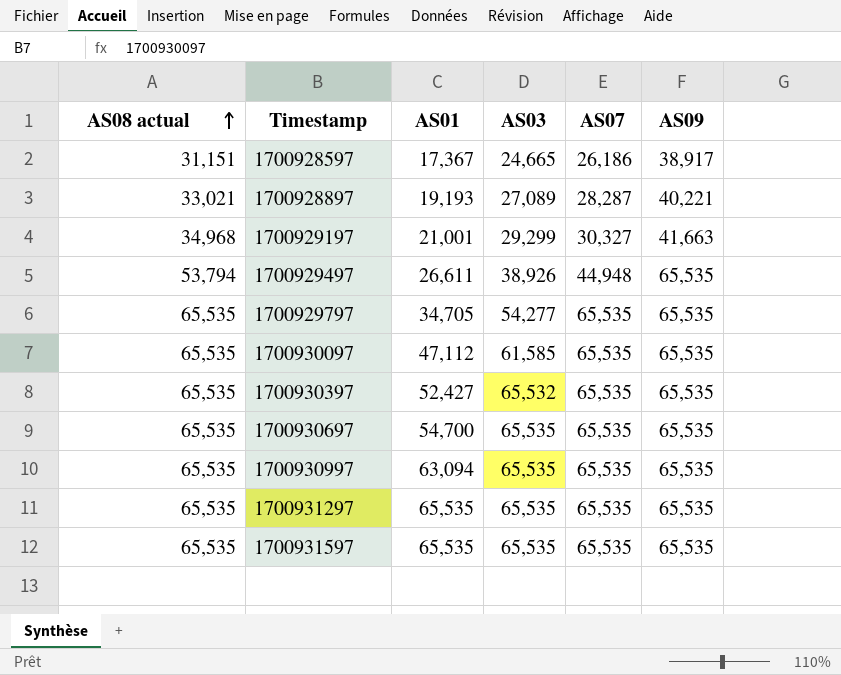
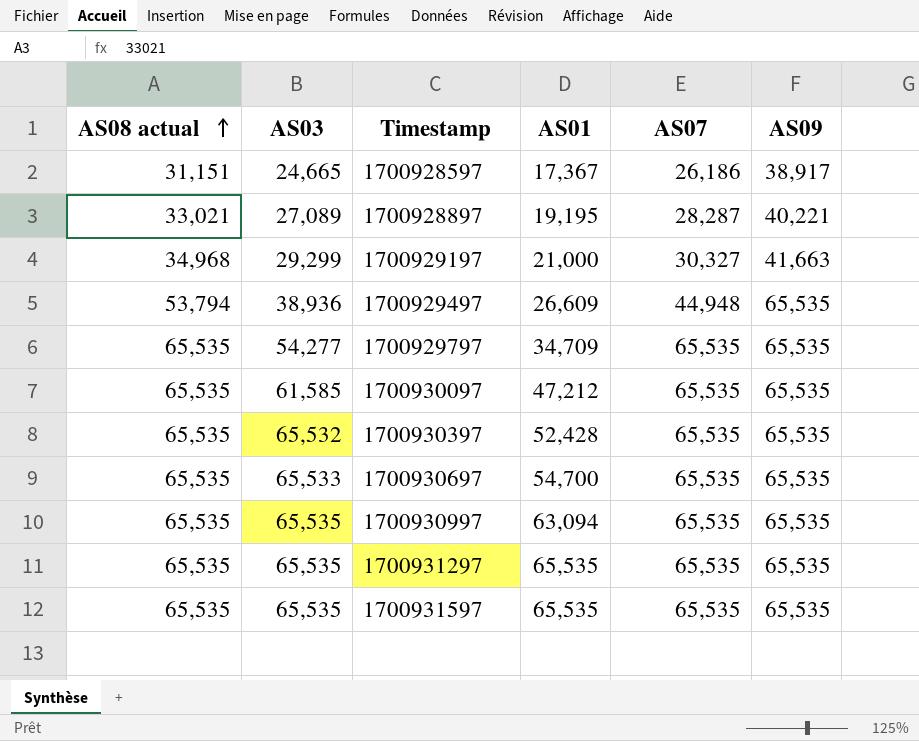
column AS03 | position: 4 -> 2
1700928897 | AS01: 19,193 -> 19,195
1700929197 | AS01: 21,001 -> 21,000
1700929497 | AS03: 38,926 -> 38,936
1700929497 | AS01: 26,611 -> 26,609
1700929797 | AS01: 34,705 -> 34,709
1700930097 | AS01: 47,112 -> 47,212
1700930397 | AS01: 52,427 -> 52,428
1700930697 | AS03: 65,535 -> 65,533

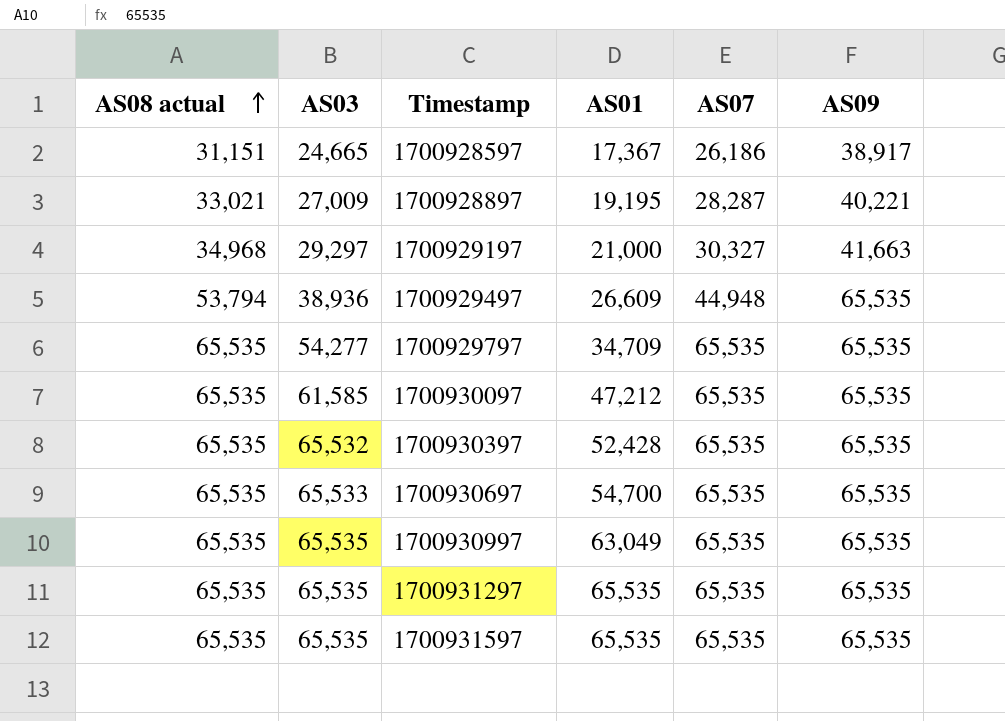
1700928897 | AS03: 27,089 -> 27,009
1700929197 | AS03: 29,299 -> 29,297
1700930997 | AS01: 63,094 -> 63,049

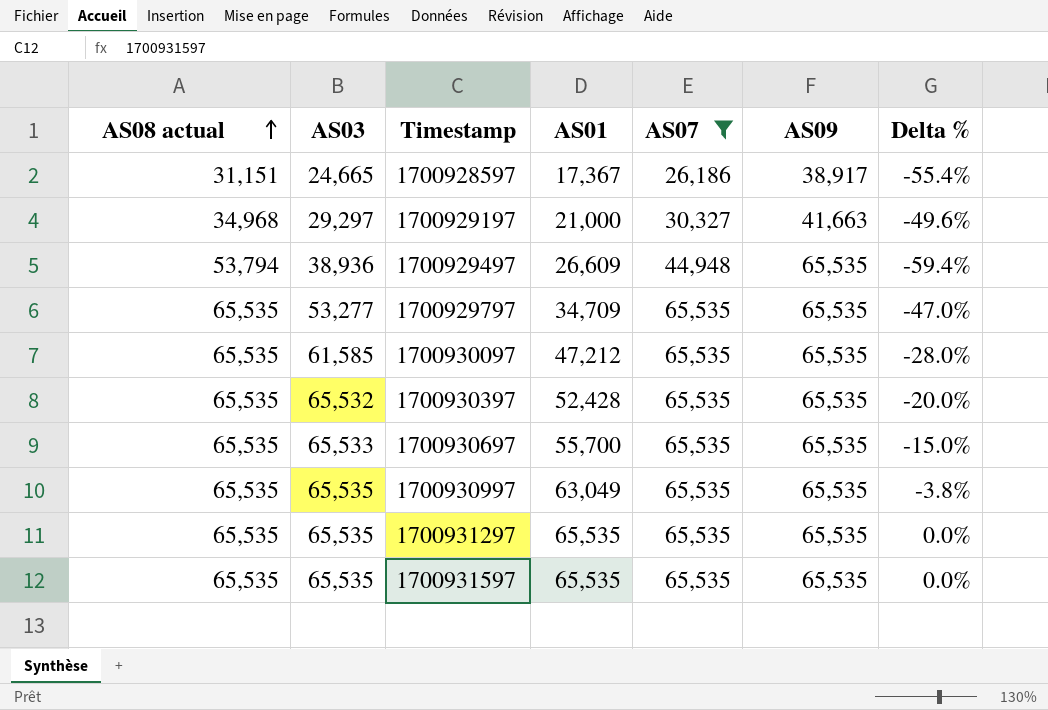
filter: none -> AS07 != 28,287
column Delta % | formula: none -> ([AS01] - [AS09]) / [AS09]
1700929797 | AS03: 54,277 -> 53,277
1700930697 | AS01: 54,700 -> 55,700

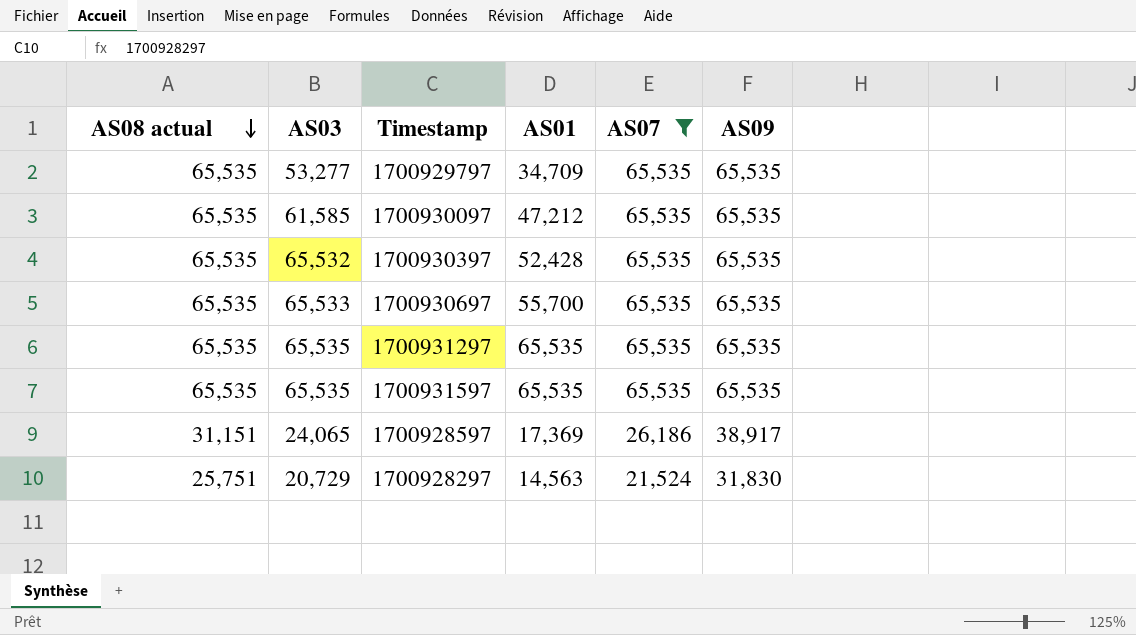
row order: AS08 actual ascending -> AS08 actual descending
column Delta % | formula: ([AS01] - [AS09]) / [AS09] -> none
row 1700929197: 34,968 | 29,297 | 21,000 | 30,327 | 41,663 | -49.6% -> none
row 1700929497: 53,794 | 38,936 | 26,609 | 44,948 | 65,535 | -59.4% -> none
row 1700930997: 65,535 | 65,535 | 63,049 | 65,535 | 65,535 | -3.8% -> none
1700928597 | AS03: 24,665 -> 24,065
1700928597 | AS01: 17,367 -> 17,369
row 1700928297: none -> 25,751 | 20,729 | 14,563 | 21,524 | 31,830

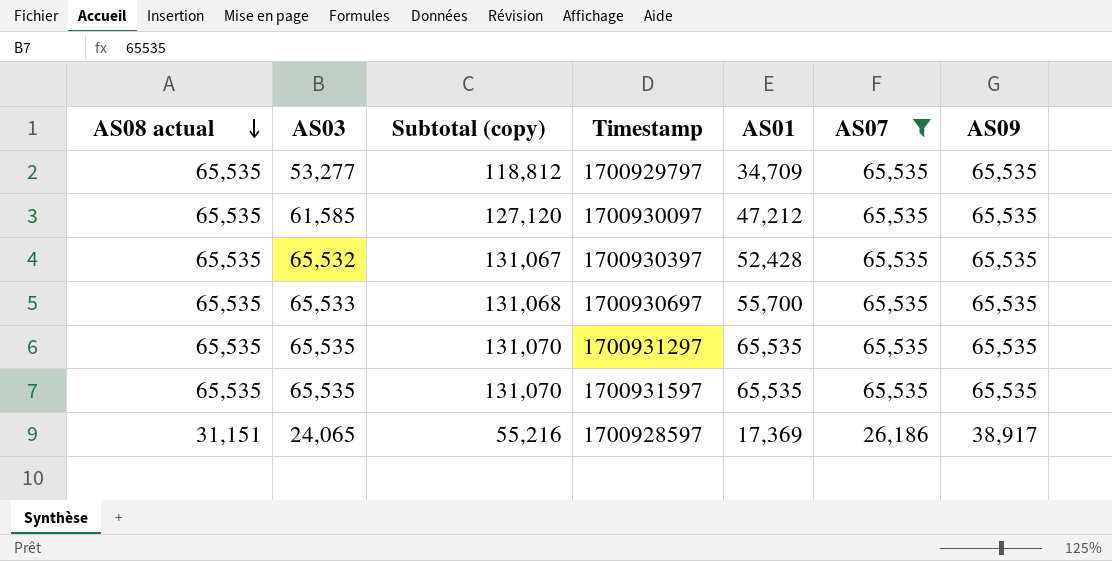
column Subtotal (copy) | formula: none -> [AS08 actual] + [AS03]
row 1700928297: 25,751 | 20,729 | 14,563 | 21,524 | 31,830 -> none

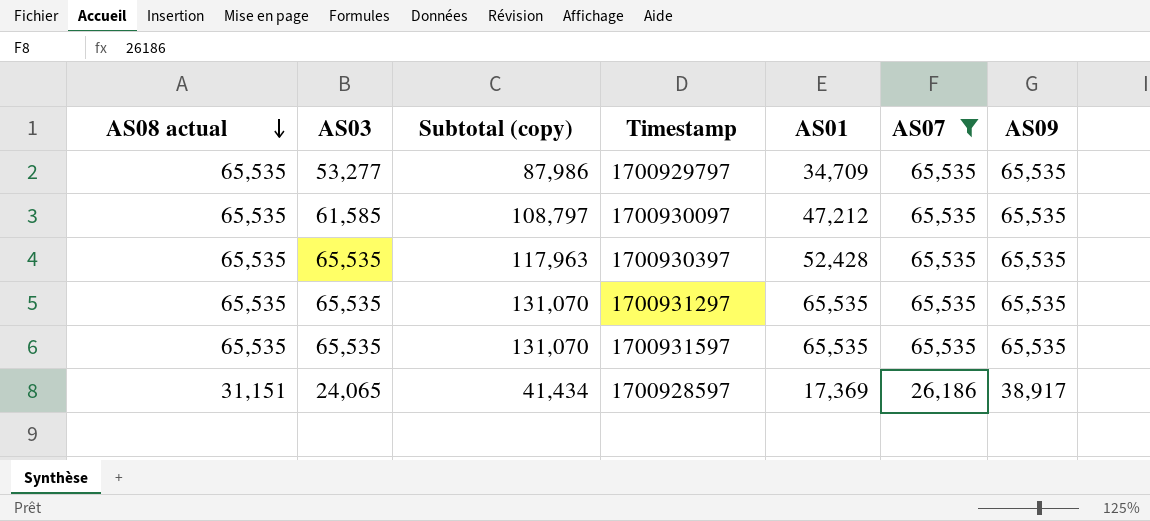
column Subtotal (copy) | formula: [AS08 actual] + [AS03] -> [AS03] + [AS01]
row 1700930697: 65,535 | 65,533 | 131,068 | 55,700 | 65,535 | 65,535 -> none
1700930397 | AS03: 65,532 -> 65,535

